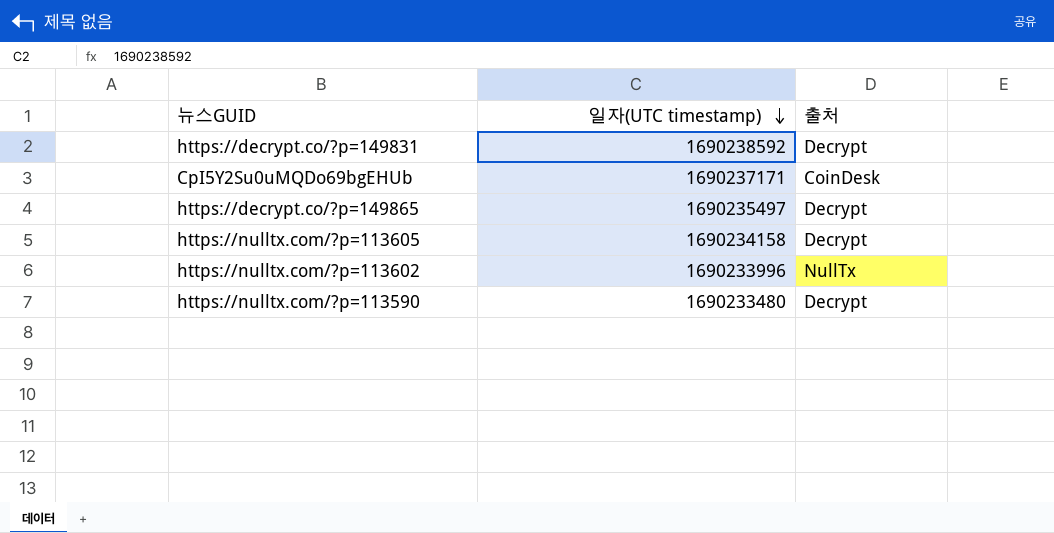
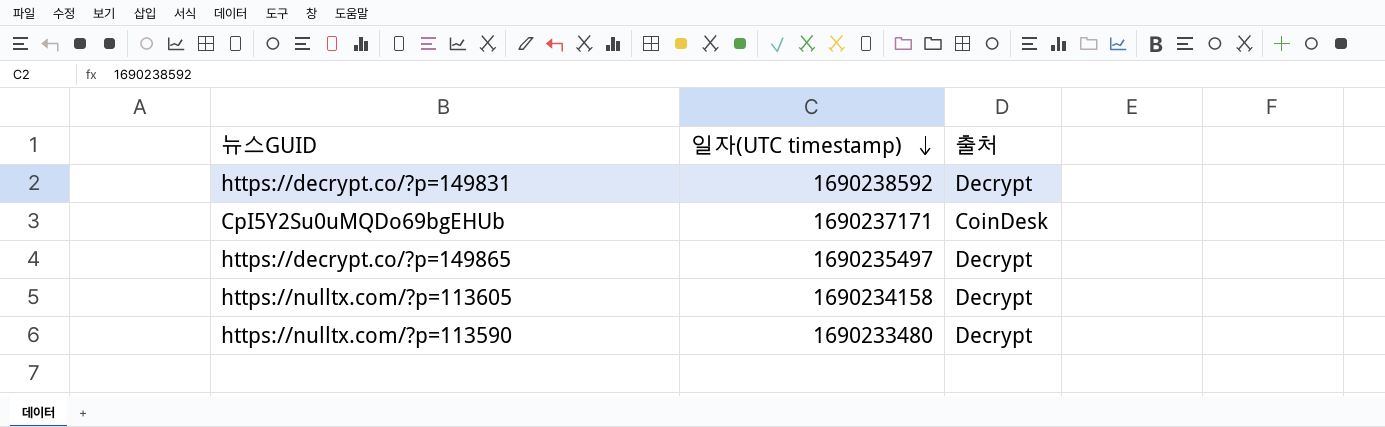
row https://nulltx.com/?p=113602: 1690233996 | NullTx -> none

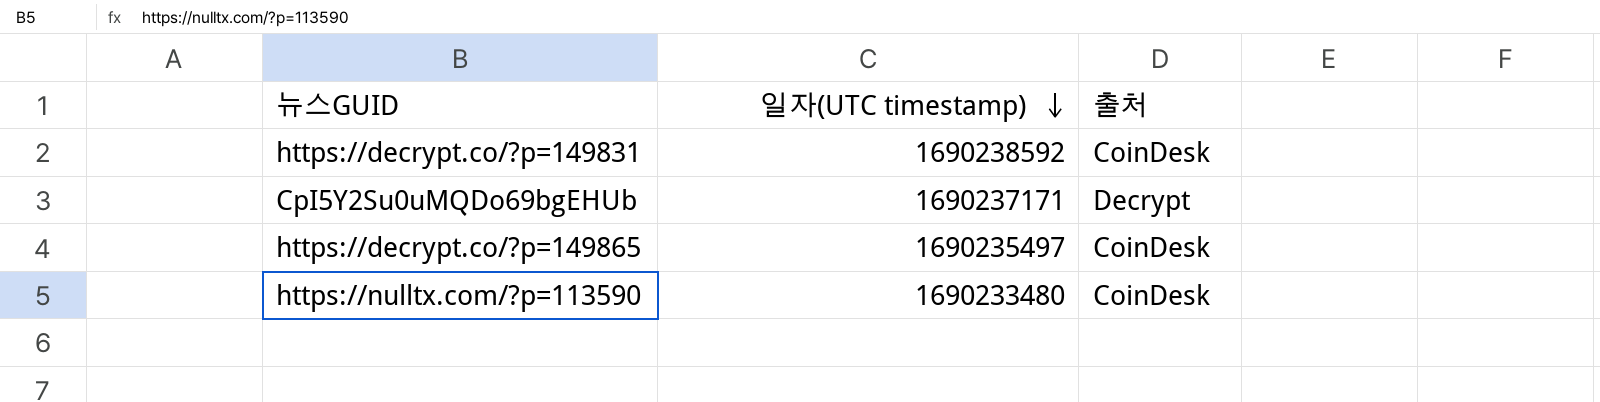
row https://nulltx.com/?p=113605: 1690234158 | Decrypt -> none
https://decrypt.co/?p=149831 | 출처: Decrypt -> CoinDesk
CpI5Y2Su0uMQDo69bgEHUb | 출처: CoinDesk -> Decrypt
https://decrypt.co/?p=149865 | 출처: Decrypt -> CoinDesk
https://nulltx.com/?p=113590 | 출처: Decrypt -> CoinDesk

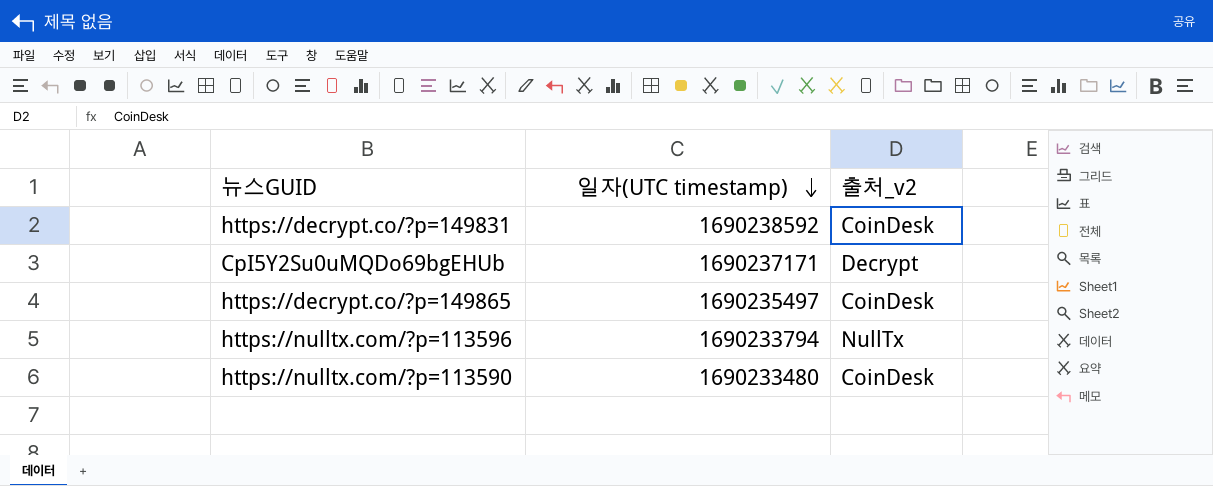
column name: 출처 -> 출처_v2
row https://nulltx.com/?p=113596: none -> 1690233794 | NullTx

